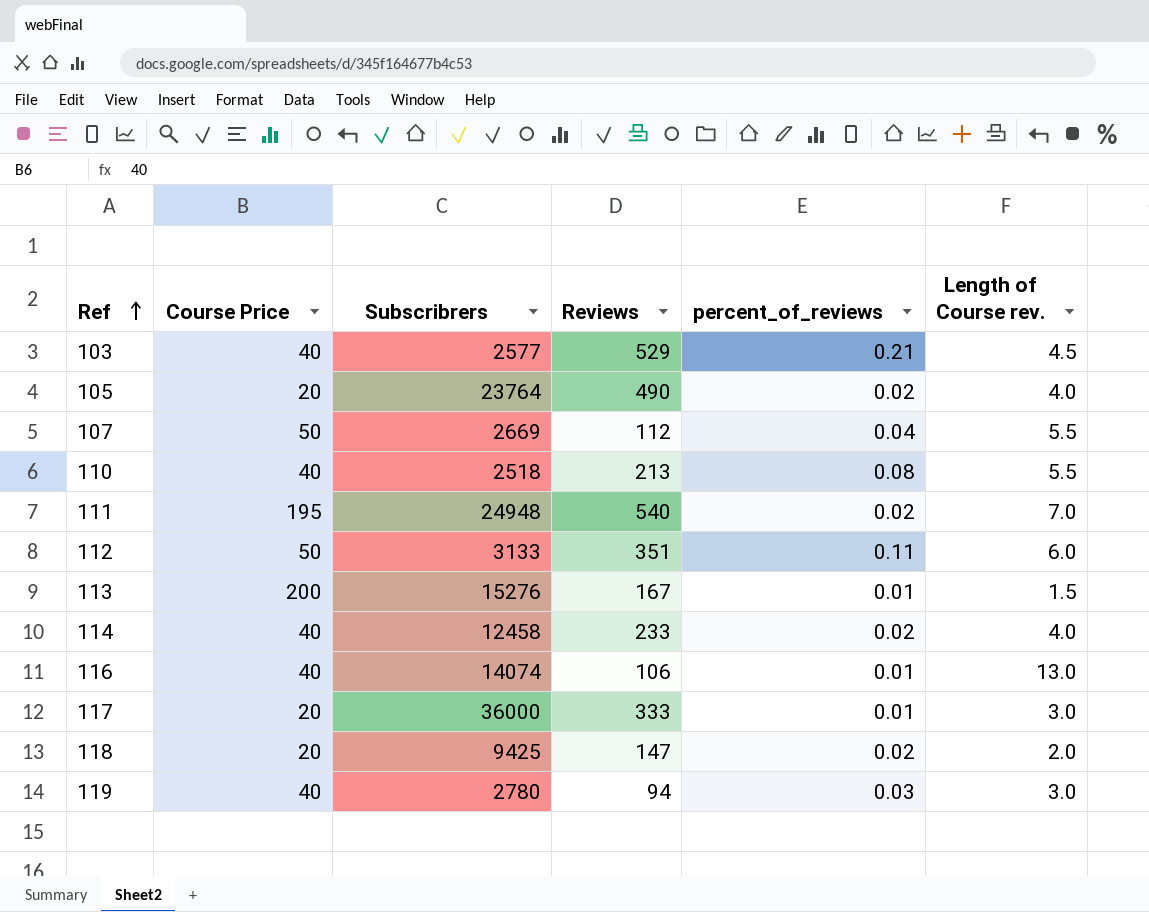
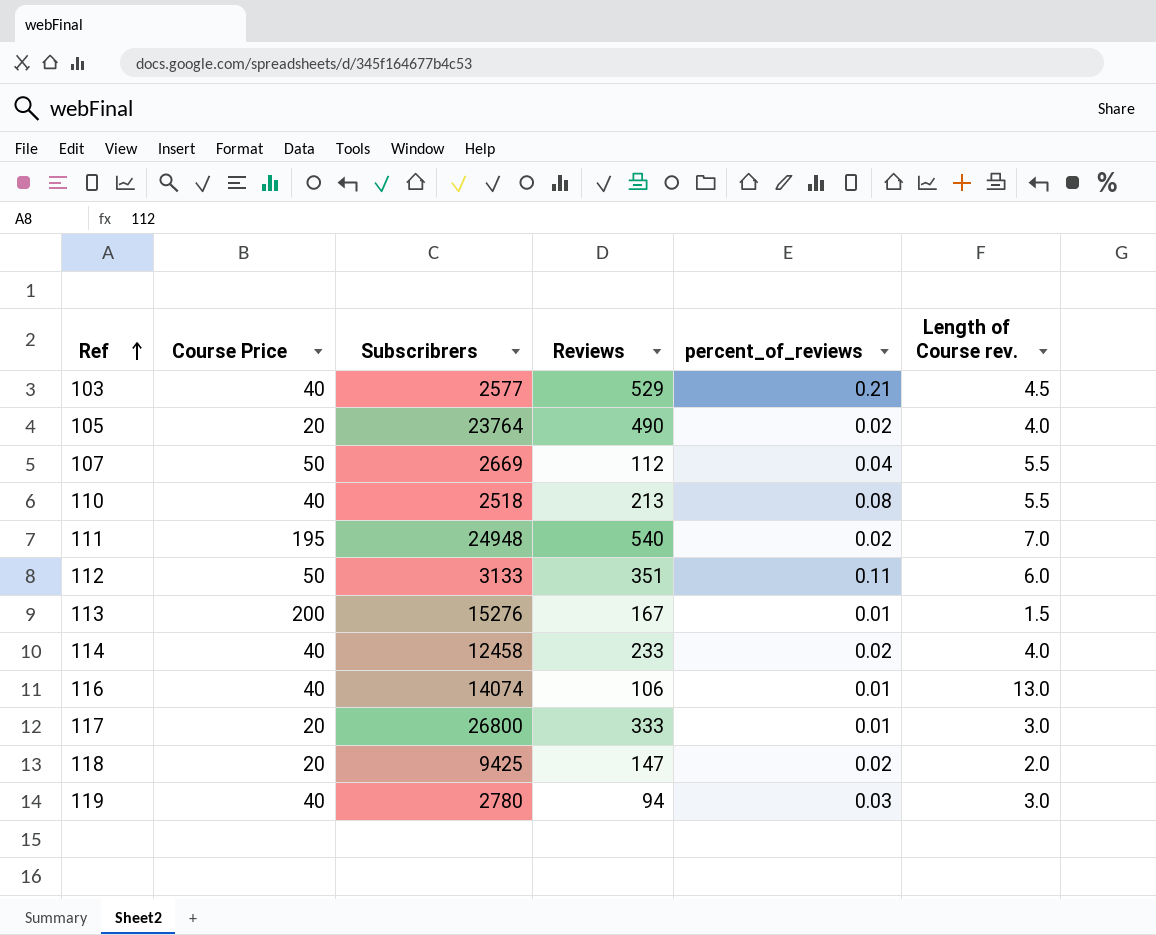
117 | Subscribrers: 36000 -> 26800

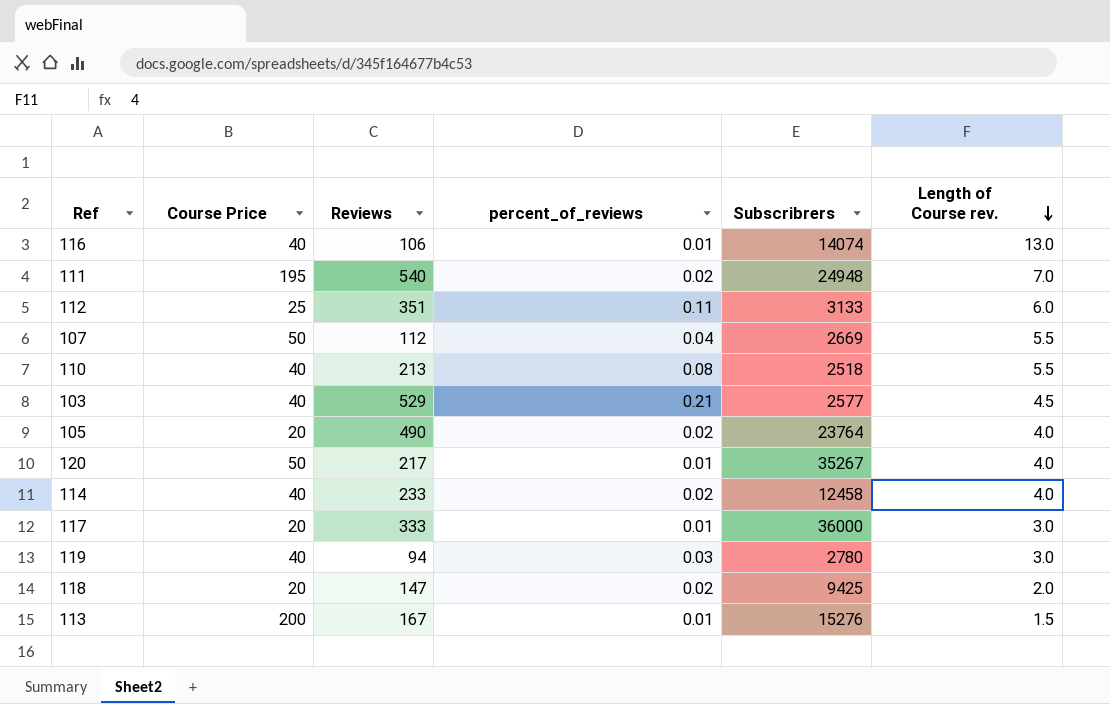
row order: Ref ascending -> Length of Course rev. descending
column Subscribrers | position: 3 -> 5
112 | Course Price: 50 -> 25
row 120: none -> 50 | 217 | 0.01 | 35267 | 4.0
117 | Subscribrers: 26800 -> 36000

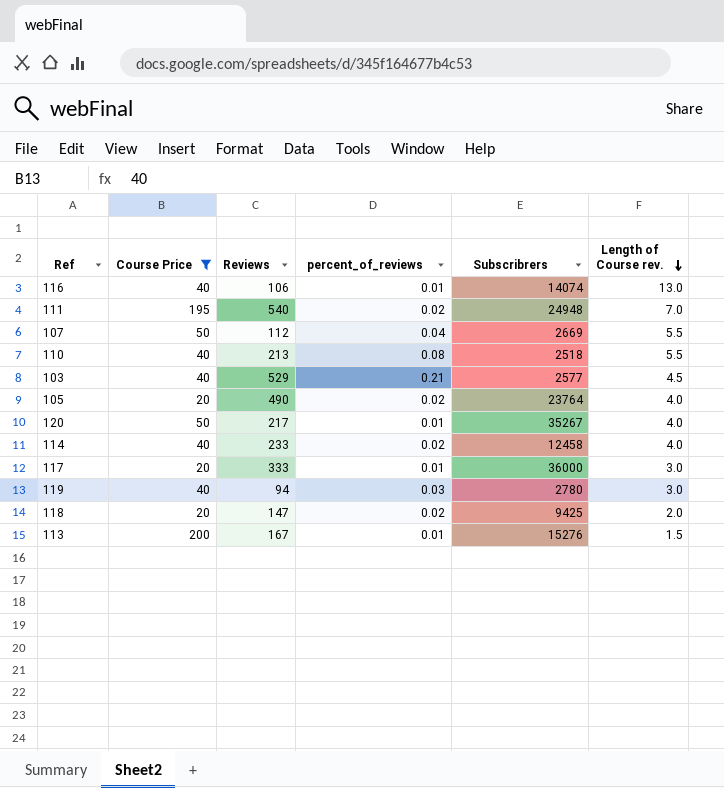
filter: none -> Course Price != 25

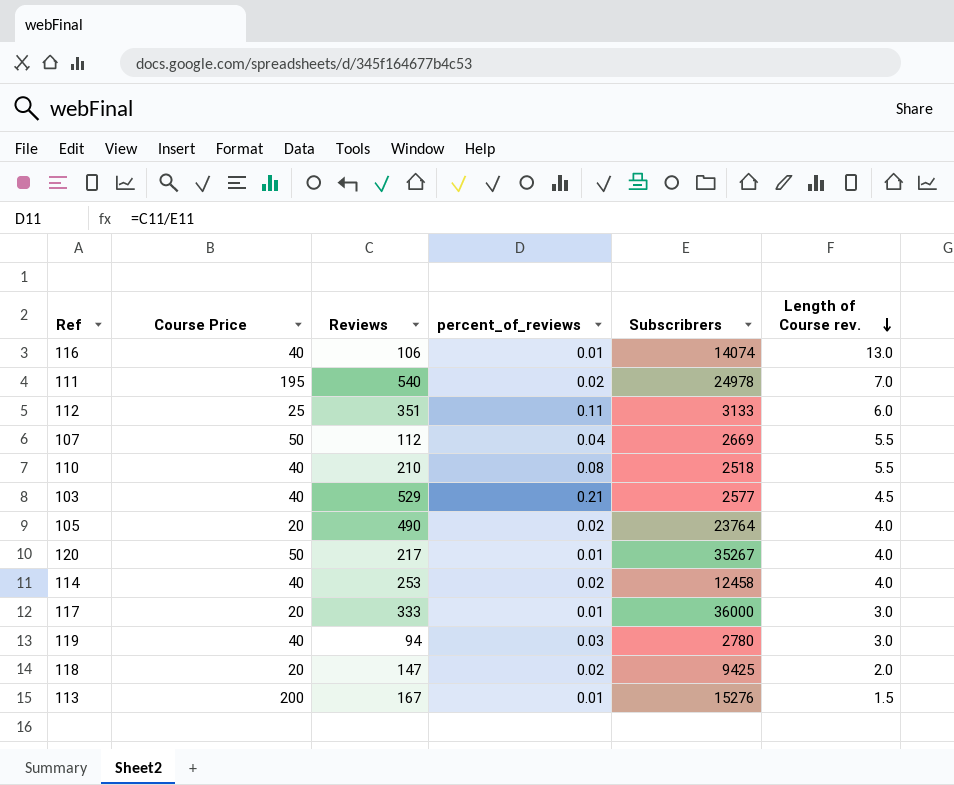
filter: Course Price != 25 -> none
111 | Subscribrers: 24948 -> 24978
110 | Reviews: 213 -> 210
114 | Reviews: 233 -> 253

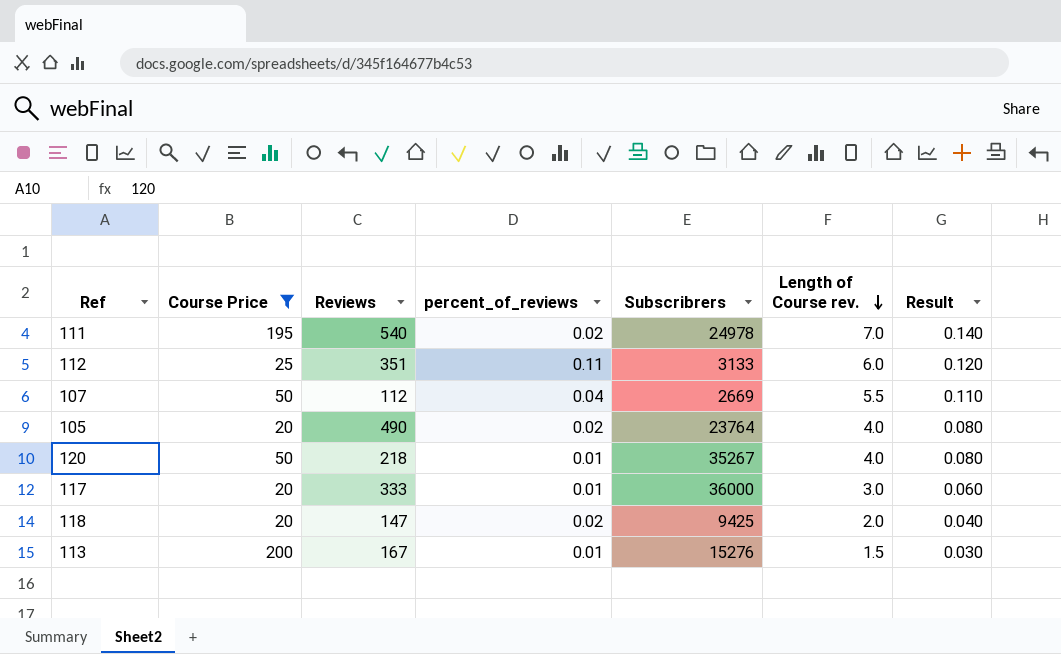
filter: none -> Course Price != 40
column Result | formula: none -> [Length of Course rev.] * 0.02
120 | Reviews: 217 -> 218

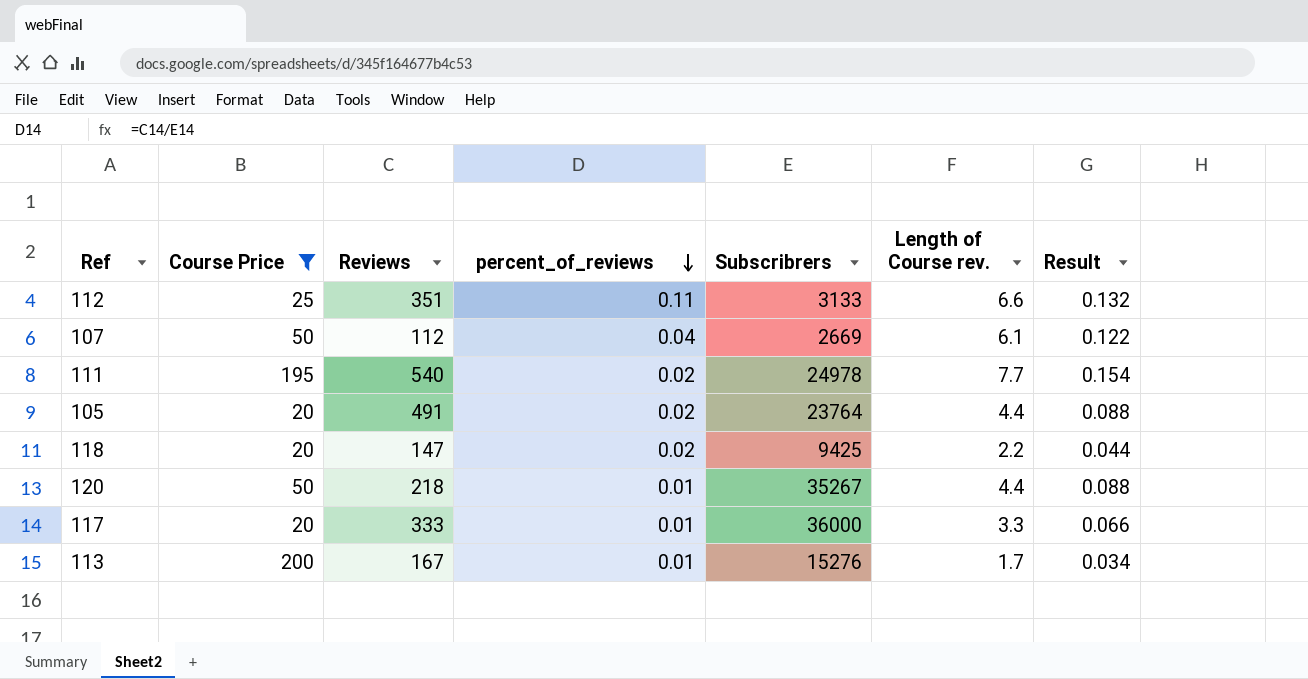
row order: Length of Course rev. descending -> percent_of_reviews descending
112 | Length of Course rev.: 6.0 -> 6.6
112 | Result: 0.120 -> 0.132
107 | Length of Course rev.: 5.5 -> 6.1
107 | Result: 0.110 -> 0.122
111 | Length of Course rev.: 7.0 -> 7.7
111 | Result: 0.140 -> 0.154
105 | Reviews: 490 -> 491
105 | Length of Course rev.: 4.0 -> 4.4
105 | Result: 0.080 -> 0.088
118 | Length of Course rev.: 2.0 -> 2.2
118 | Result: 0.040 -> 0.044
120 | Length of Course rev.: 4.0 -> 4.4
120 | Result: 0.080 -> 0.088
117 | Length of Course rev.: 3.0 -> 3.3
117 | Result: 0.060 -> 0.066
113 | Length of Course rev.: 1.5 -> 1.7
113 | Result: 0.030 -> 0.034

